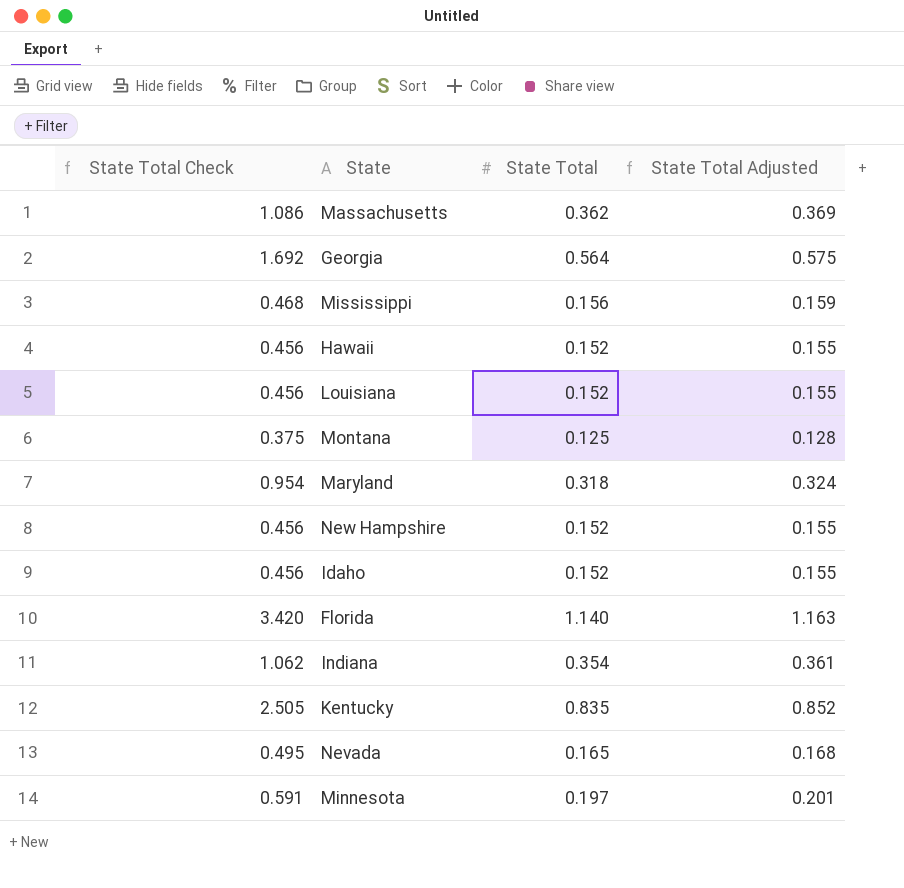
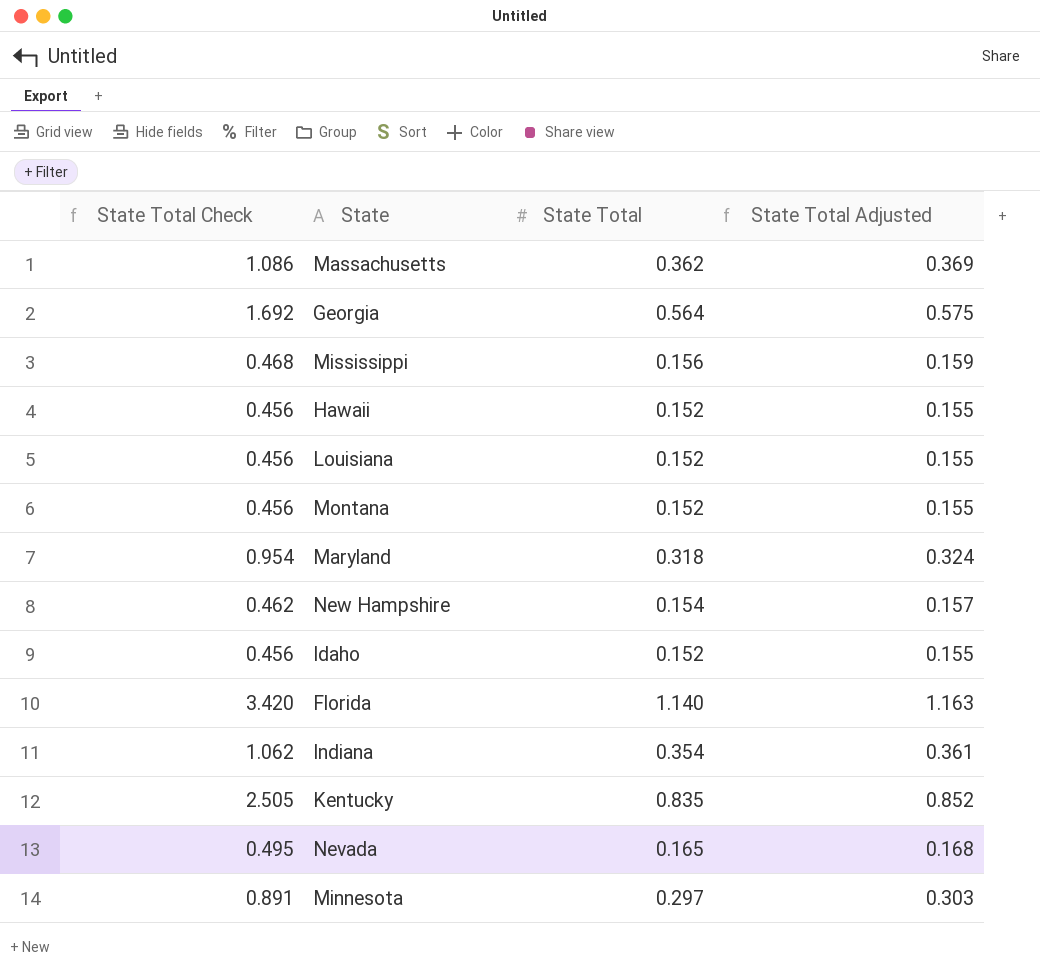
Montana | State Total Check: 0.375 -> 0.456
Montana | State Total: 0.125 -> 0.152
Montana | State Total Adjusted: 0.128 -> 0.155
New Hampshire | State Total Check: 0.456 -> 0.462
New Hampshire | State Total: 0.152 -> 0.154
New Hampshire | State Total Adjusted: 0.155 -> 0.157
Minnesota | State Total Check: 0.591 -> 0.891
Minnesota | State Total: 0.197 -> 0.297
Minnesota | State Total Adjusted: 0.201 -> 0.303

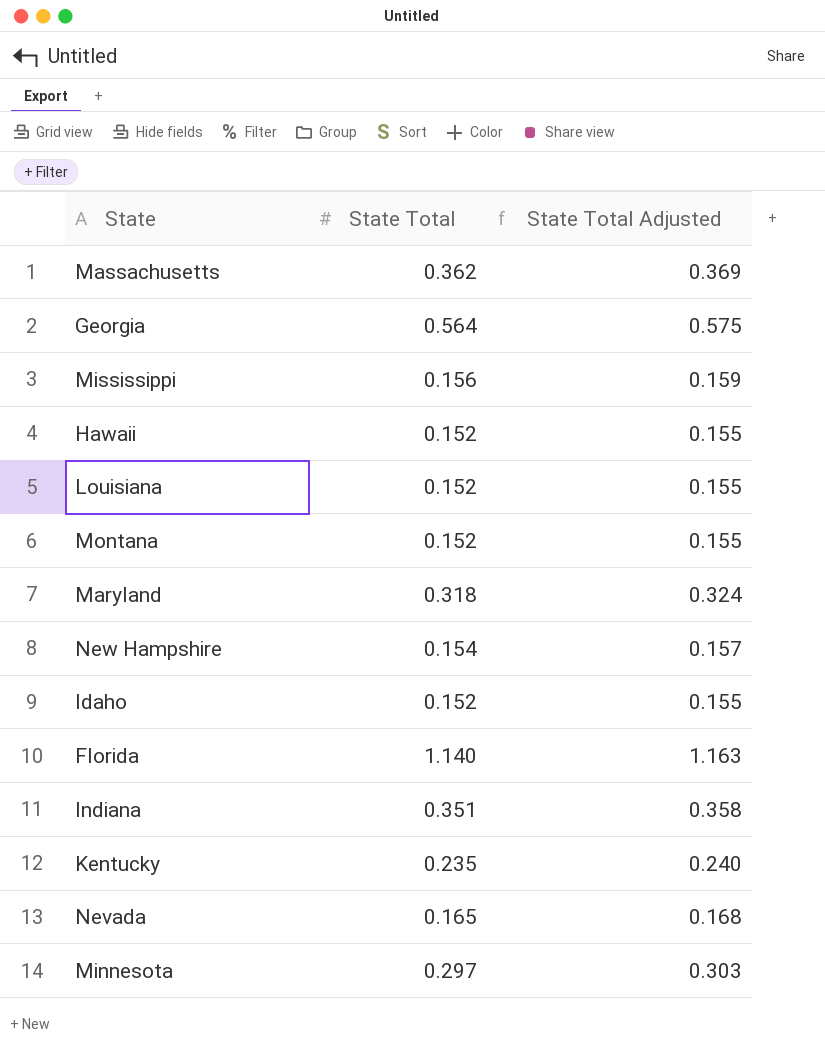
column State Total Check | formula: [State Total] * 3 -> none
Indiana | State Total: 0.354 -> 0.351
Indiana | State Total Adjusted: 0.361 -> 0.358
Kentucky | State Total: 0.835 -> 0.235
Kentucky | State Total Adjusted: 0.852 -> 0.240

